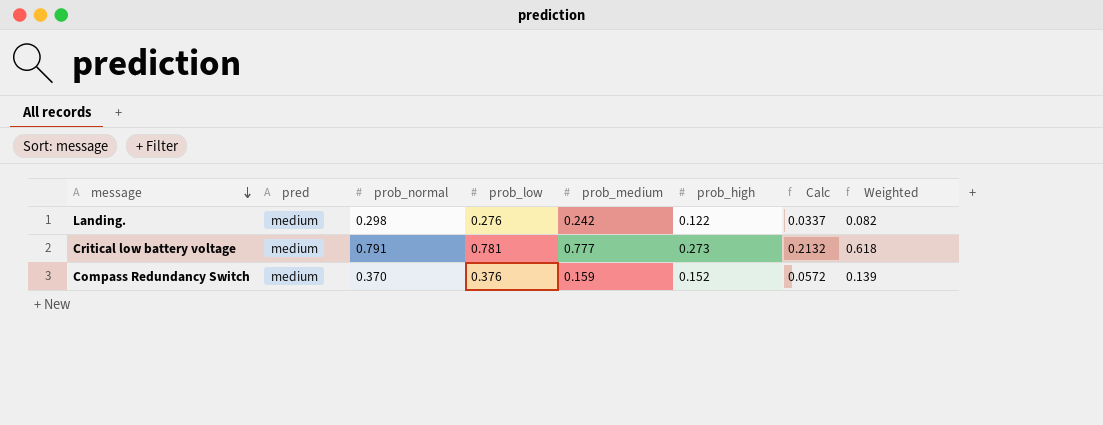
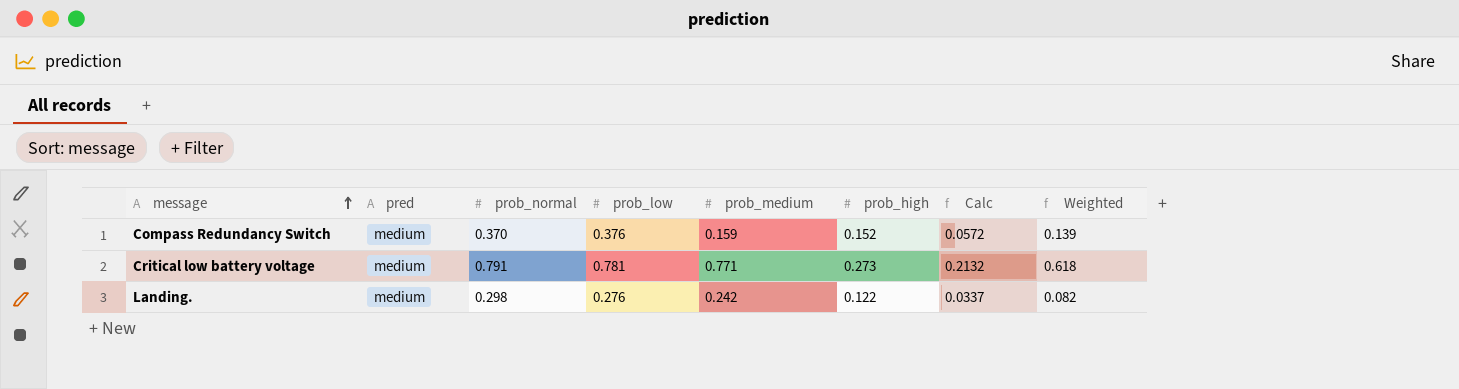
row order: message descending -> message ascending
Critical low battery voltage | prob_medium: 0.777 -> 0.771

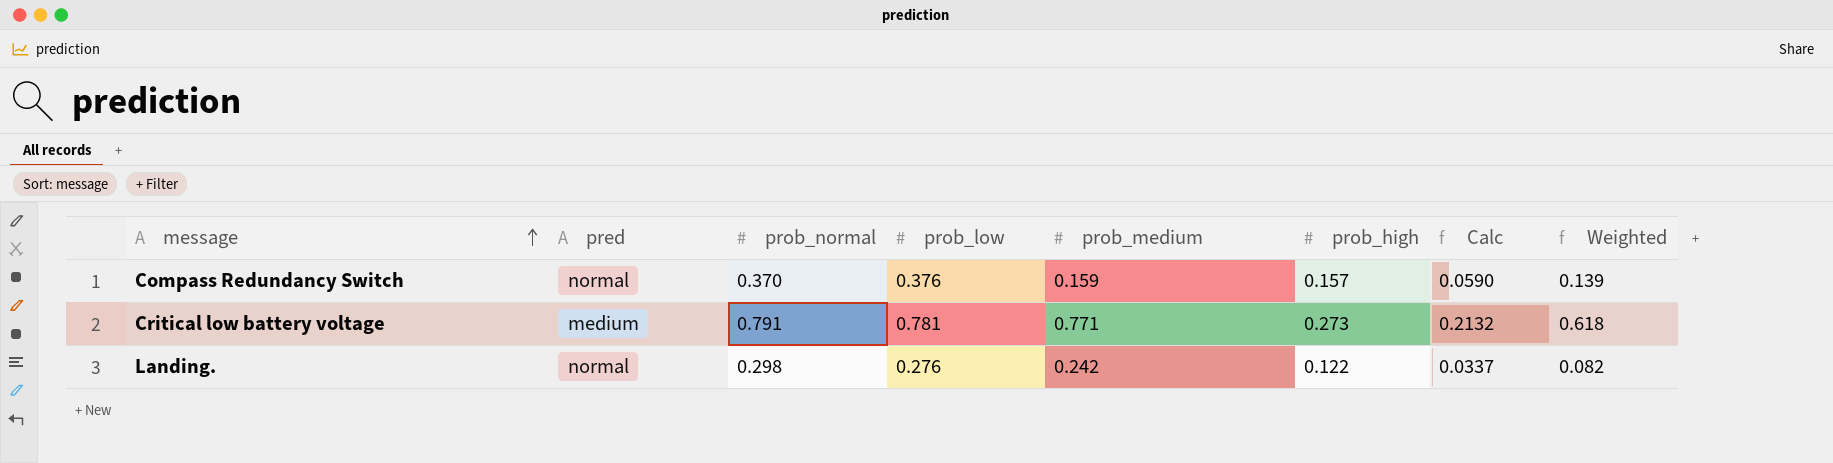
Compass Redundancy Switch | pred: medium -> normal
Compass Redundancy Switch | prob_high: 0.152 -> 0.157
Compass Redundancy Switch | Calc: 0.0572 -> 0.0590
Landing. | pred: medium -> normal

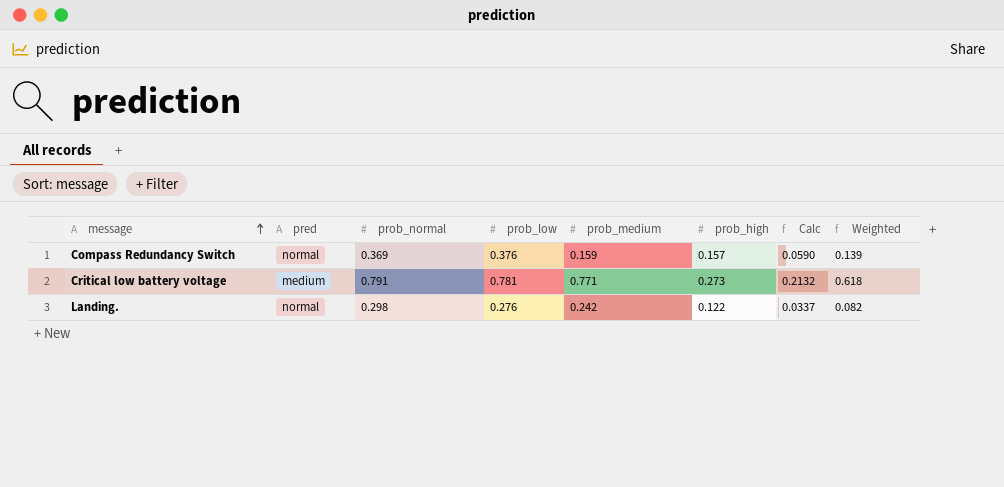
Compass Redundancy Switch | prob_normal: 0.370 -> 0.369

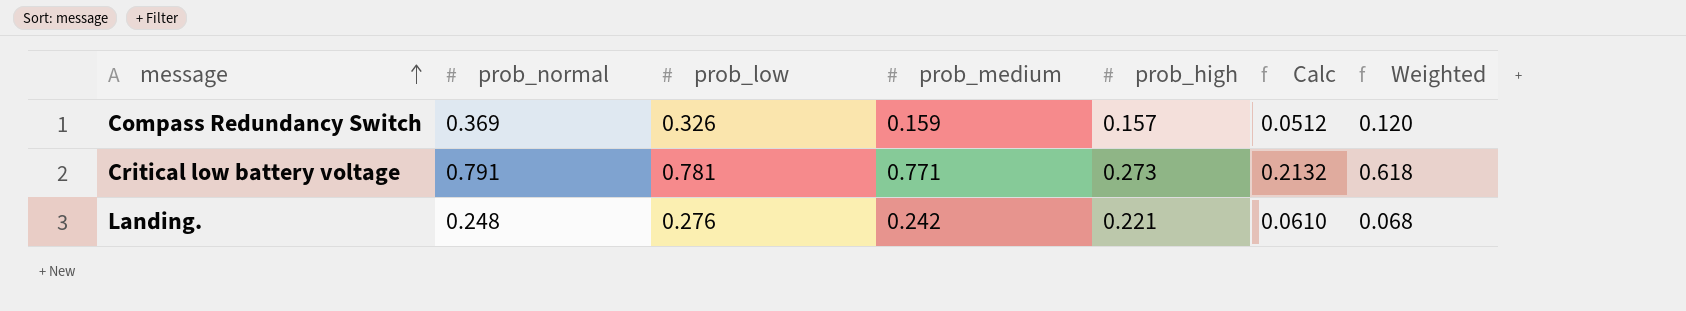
column pred | position: 2 -> none
Compass Redundancy Switch | prob_low: 0.376 -> 0.326
Compass Redundancy Switch | Calc: 0.0590 -> 0.0512
Compass Redundancy Switch | Weighted: 0.139 -> 0.120
Landing. | prob_normal: 0.298 -> 0.248
Landing. | prob_high: 0.122 -> 0.221
Landing. | Calc: 0.0337 -> 0.0610
Landing. | Weighted: 0.082 -> 0.068

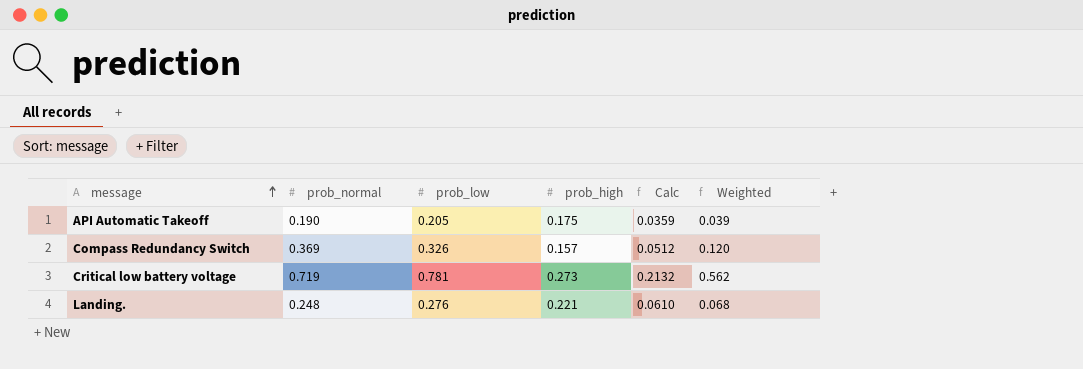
column prob_medium | position: 4 -> none
row API Automatic Takeoff: none -> 0.190 | 0.205 | 0.175 | 0.0359 | 0.039
Critical low battery voltage | prob_normal: 0.791 -> 0.719
Critical low battery voltage | Weighted: 0.618 -> 0.562

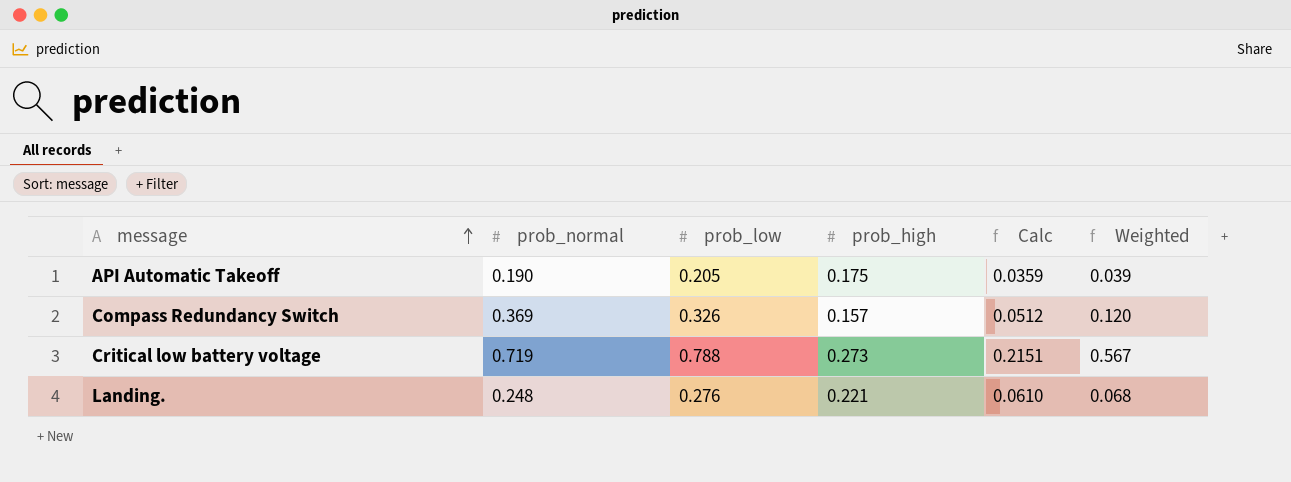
Critical low battery voltage | prob_low: 0.781 -> 0.788
Critical low battery voltage | Calc: 0.2132 -> 0.2151
Critical low battery voltage | Weighted: 0.562 -> 0.567

